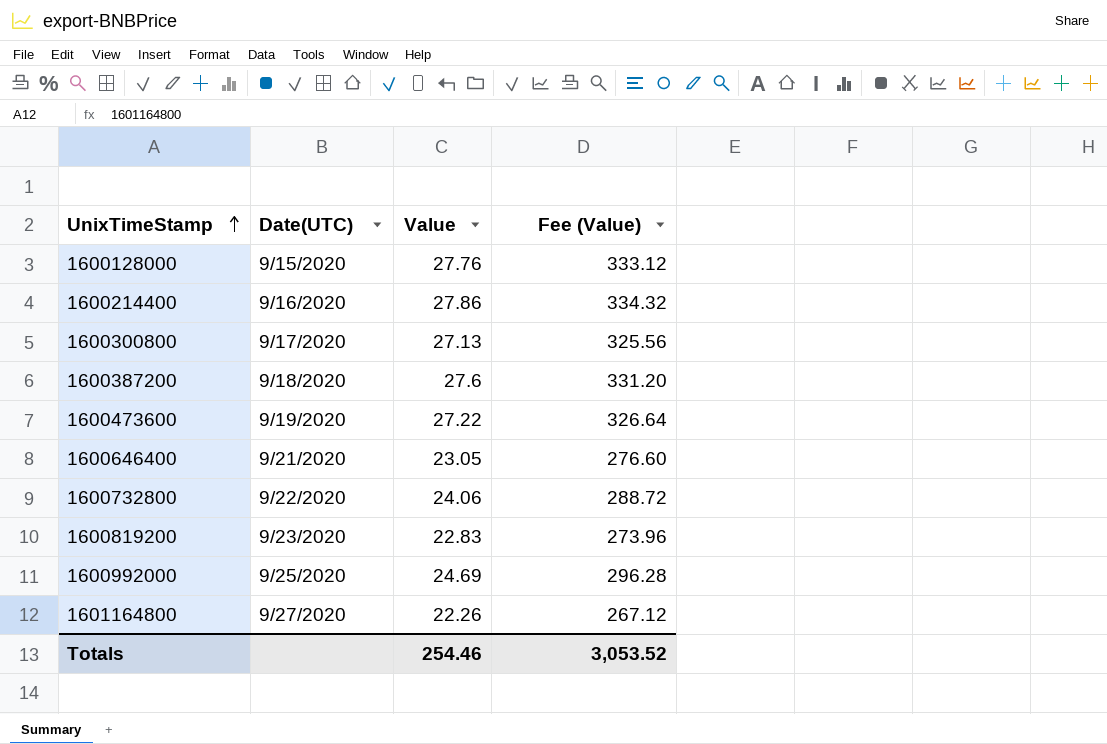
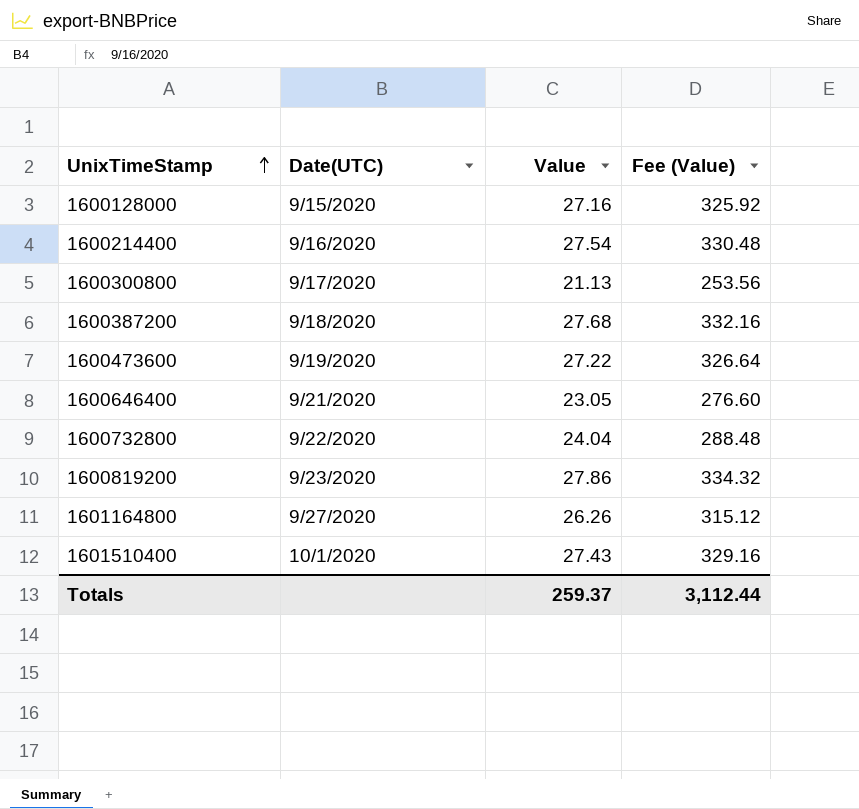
row 1600992000: 9/25/2020 | 24.69 | 296.28 -> none
1600128000 | Value: 27.76 -> 27.16
1600128000 | Fee (Value): 333.12 -> 325.92
1600214400 | Value: 27.86 -> 27.54
1600214400 | Fee (Value): 334.32 -> 330.48
1600300800 | Value: 27.13 -> 21.13
1600300800 | Fee (Value): 325.56 -> 253.56
1600387200 | Value: 27.6 -> 27.68
1600387200 | Fee (Value): 331.20 -> 332.16
1600732800 | Value: 24.06 -> 24.04
1600732800 | Fee (Value): 288.72 -> 288.48
1600819200 | Value: 22.83 -> 27.86
1600819200 | Fee (Value): 273.96 -> 334.32
1601164800 | Value: 22.26 -> 26.26
1601164800 | Fee (Value): 267.12 -> 315.12
row 1601510400: none -> 10/1/2020 | 27.43 | 329.16
Totals | Value: 254.46 -> 259.37
Totals | Fee (Value): 3,053.52 -> 3,112.44

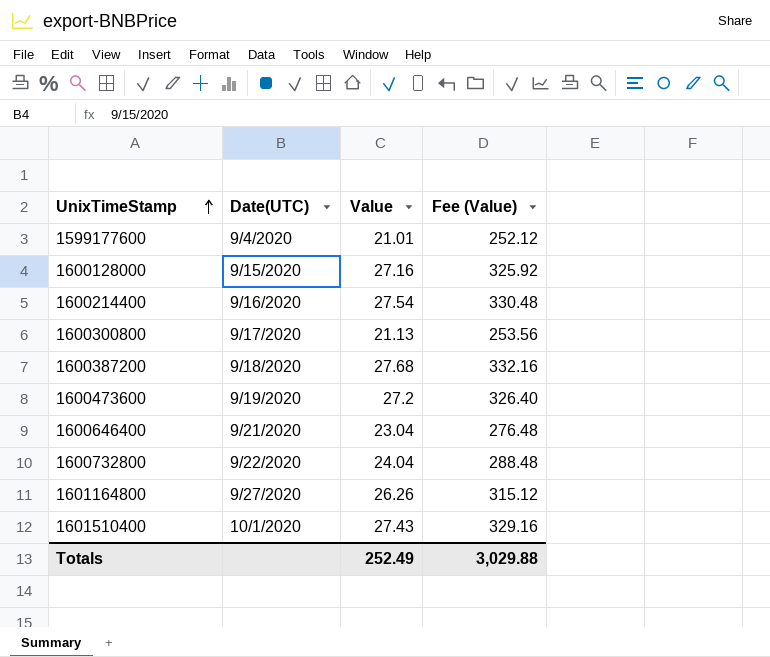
row 1600819200: 9/23/2020 | 27.86 | 334.32 -> none
row 1599177600: none -> 9/4/2020 | 21.01 | 252.12
1600473600 | Value: 27.22 -> 27.2
1600473600 | Fee (Value): 326.64 -> 326.40
1600646400 | Value: 23.05 -> 23.04
1600646400 | Fee (Value): 276.60 -> 276.48
Totals | Value: 259.37 -> 252.49
Totals | Fee (Value): 3,112.44 -> 3,029.88

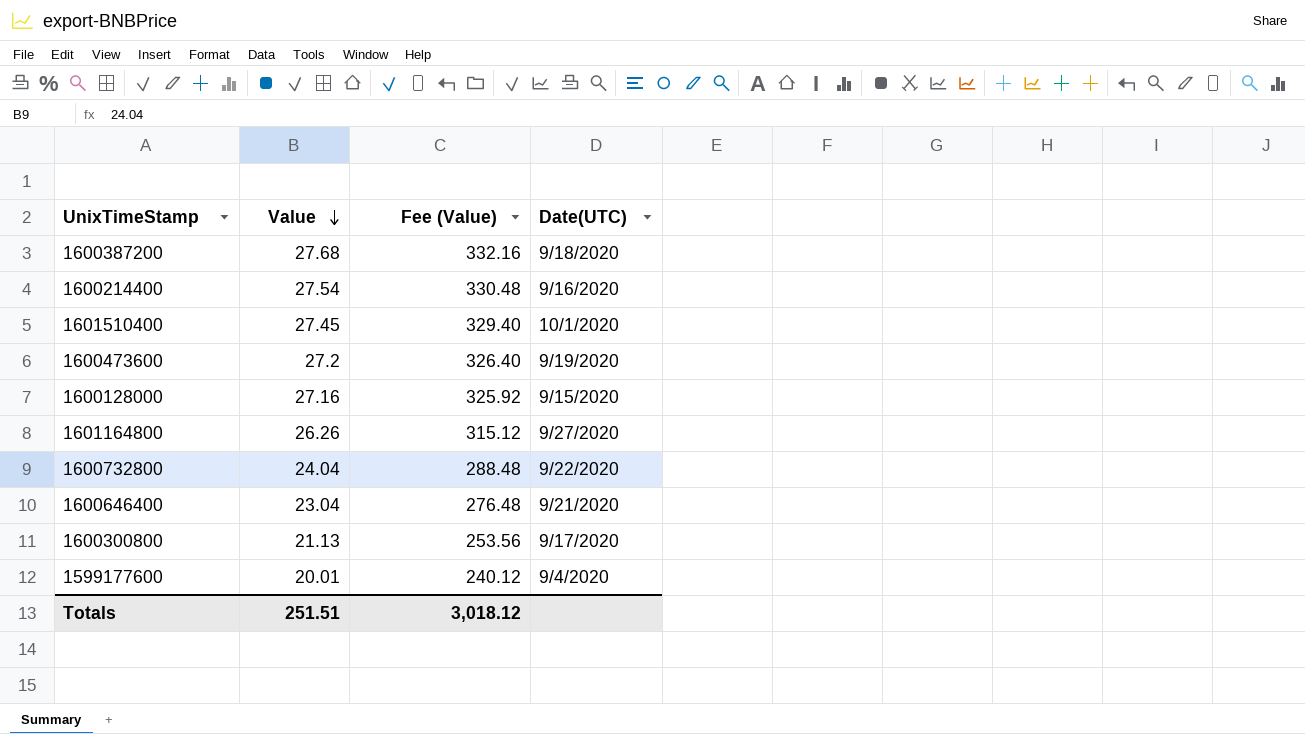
row order: UnixTimeStamp ascending -> Value descending
column Date(UTC) | position: 2 -> 4
1601510400 | Value: 27.43 -> 27.45
1601510400 | Fee (Value): 329.16 -> 329.40
1599177600 | Value: 21.01 -> 20.01
1599177600 | Fee (Value): 252.12 -> 240.12
Totals | Value: 252.49 -> 251.51
Totals | Fee (Value): 3,029.88 -> 3,018.12

